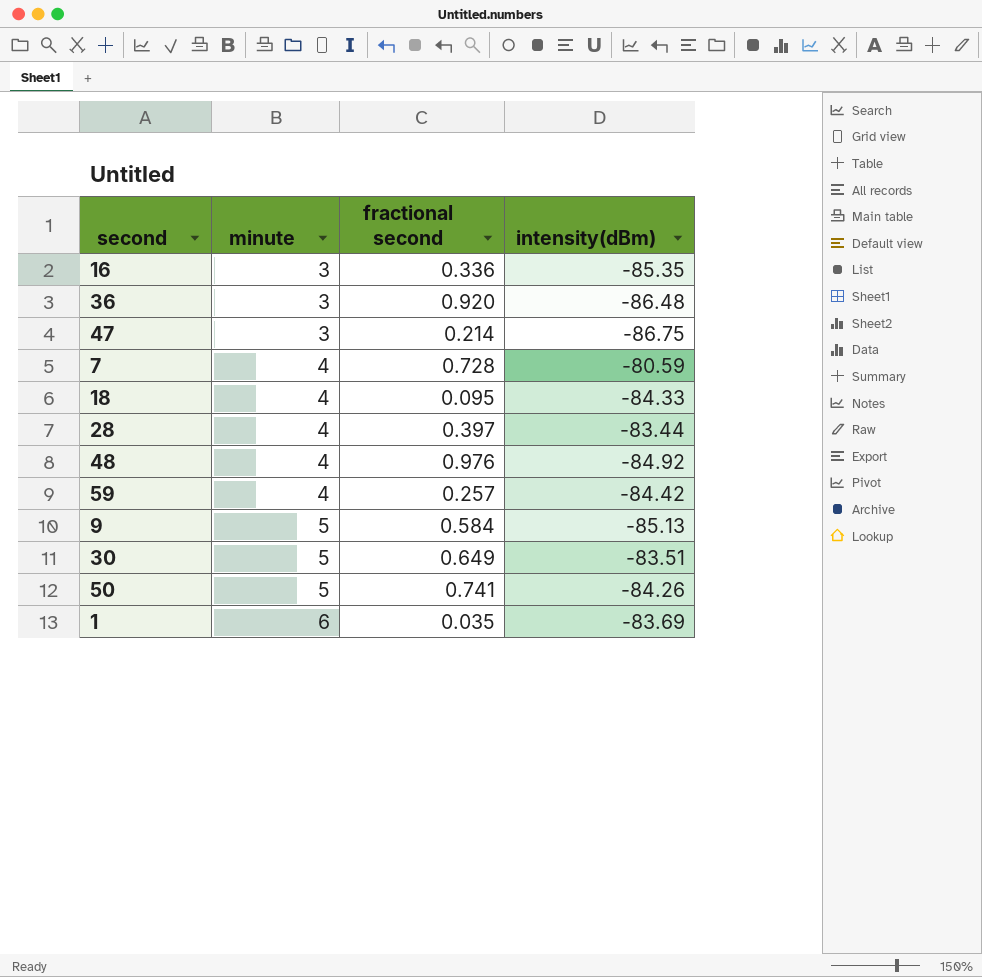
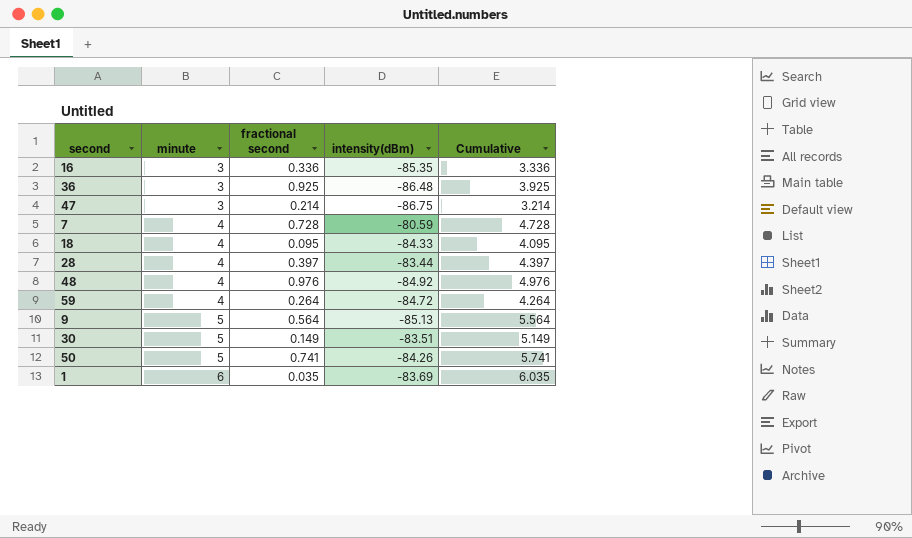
column Cumulative | formula: none -> [minute] + [fractional second]
36 | fractional second: 0.920 -> 0.925
59 | fractional second: 0.257 -> 0.264
59 | intensity(dBm): -84.42 -> -84.72
9 | fractional second: 0.584 -> 0.564
30 | fractional second: 0.649 -> 0.149

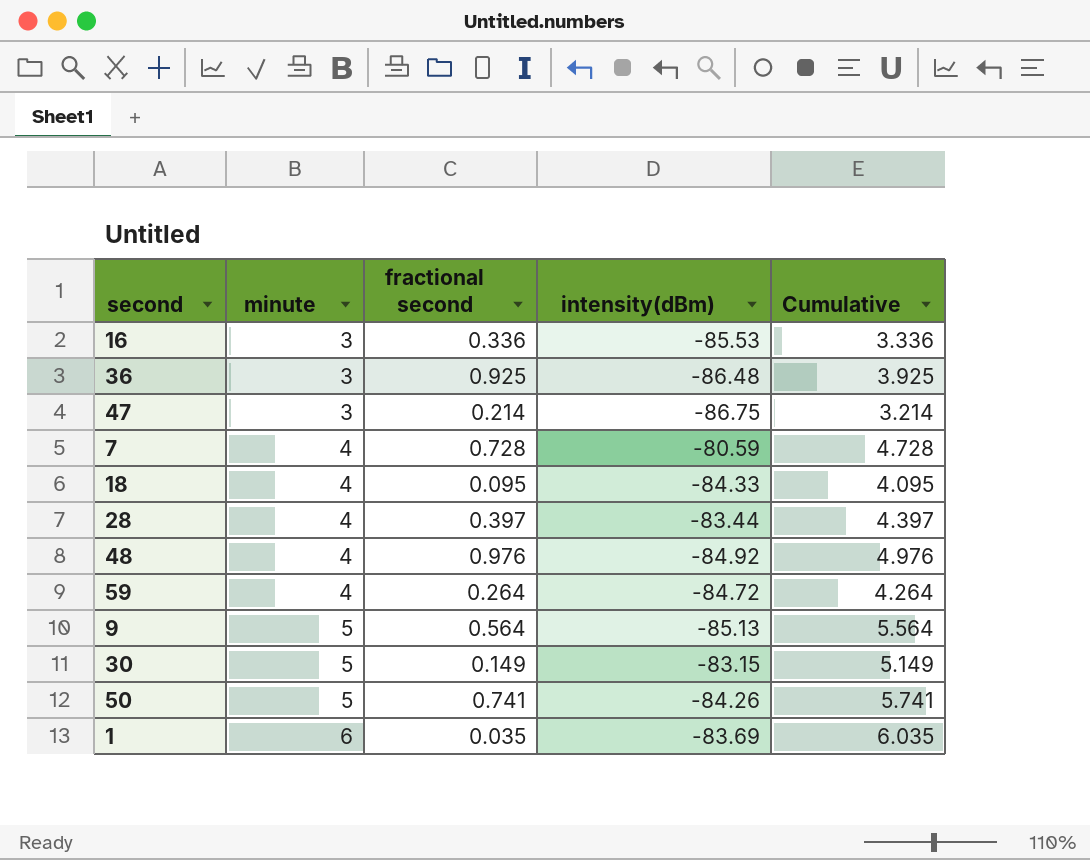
16 | intensity(dBm): -85.35 -> -85.53
30 | intensity(dBm): -83.51 -> -83.15

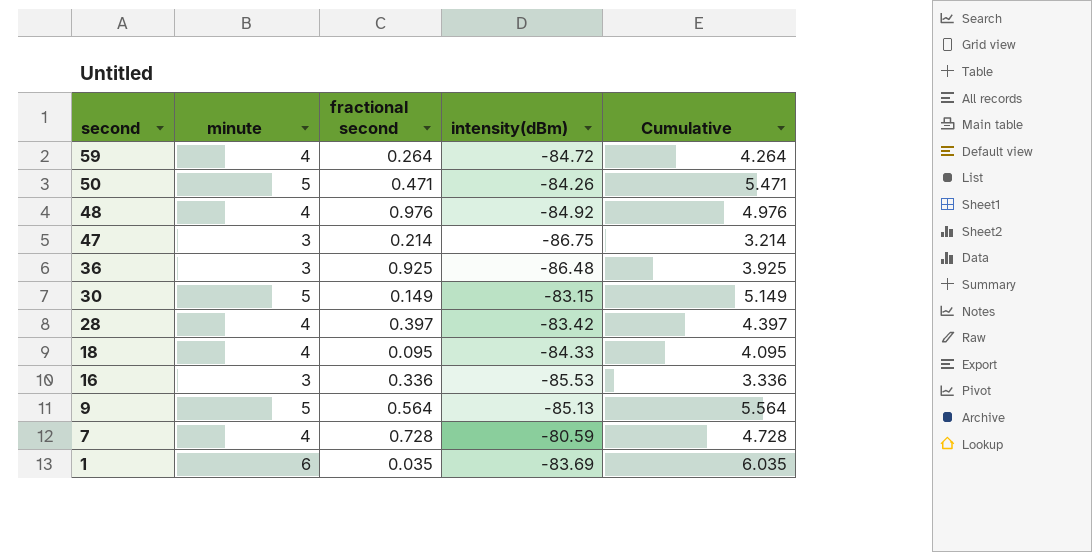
row order: minute ascending -> second descending
50 | fractional second: 0.741 -> 0.471
50 | Cumulative: 5.741 -> 5.471
28 | intensity(dBm): -83.44 -> -83.42

